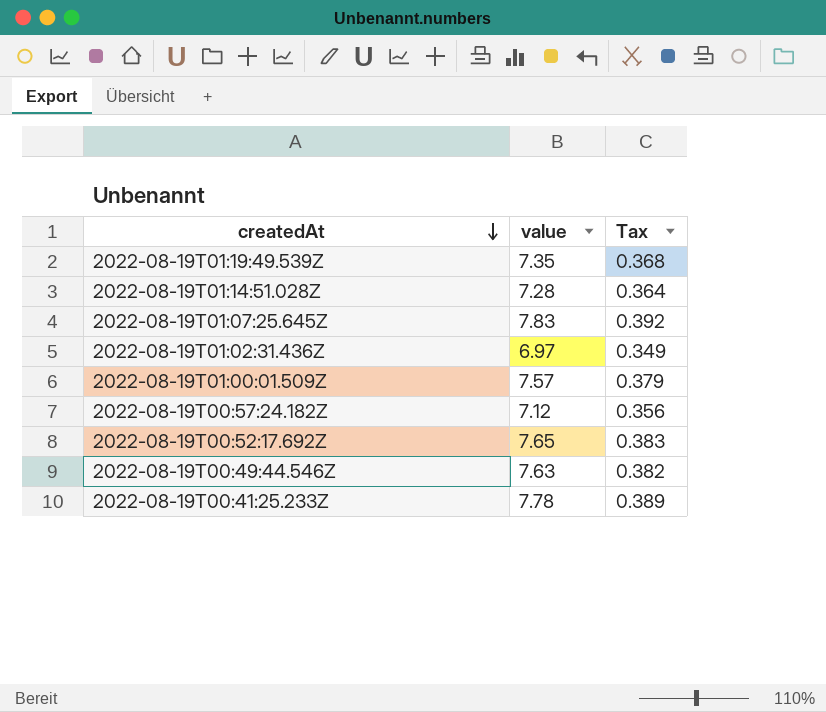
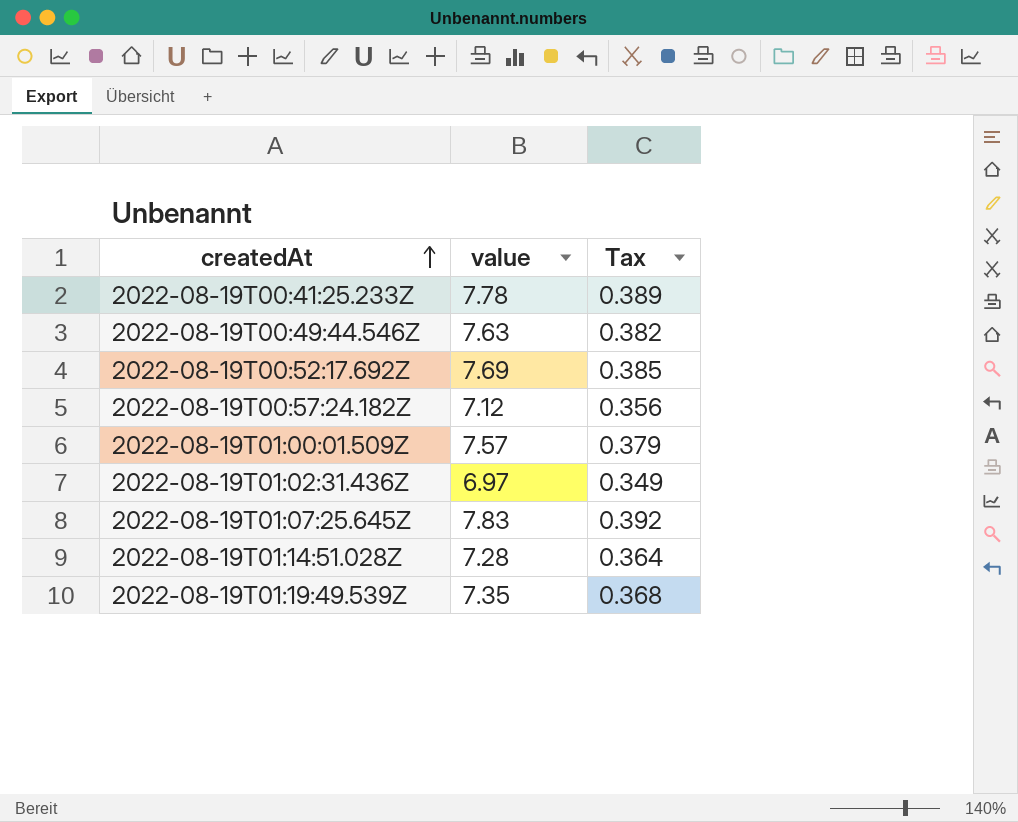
row order: createdAt descending -> createdAt ascending
2022-08-19T00:52:17.692Z | value: 7.65 -> 7.69
2022-08-19T00:52:17.692Z | Tax: 0.383 -> 0.385

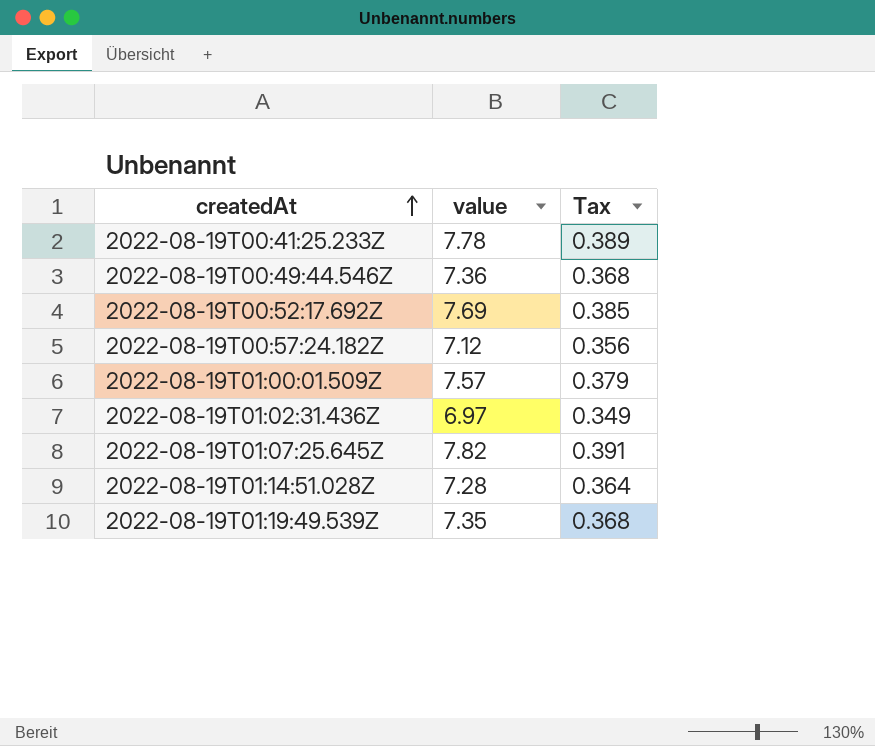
2022-08-19T00:49:44.546Z | value: 7.63 -> 7.36
2022-08-19T00:49:44.546Z | Tax: 0.382 -> 0.368
2022-08-19T01:07:25.645Z | value: 7.83 -> 7.82
2022-08-19T01:07:25.645Z | Tax: 0.392 -> 0.391

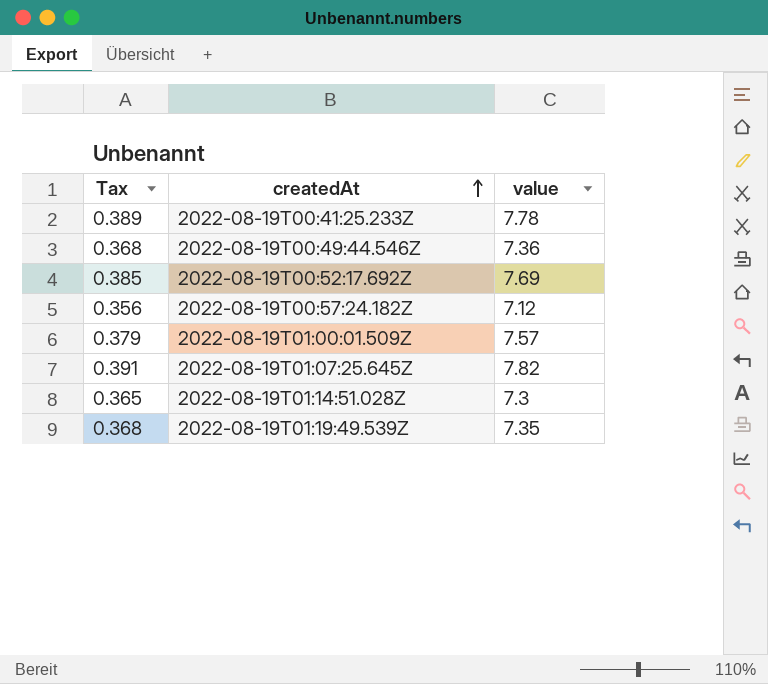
column Tax | position: 3 -> 1
row 2022-08-19T01:02:31.436Z: 6.97 | 0.349 -> none
2022-08-19T01:14:51.028Z | Tax: 0.364 -> 0.365
2022-08-19T01:14:51.028Z | value: 7.28 -> 7.3

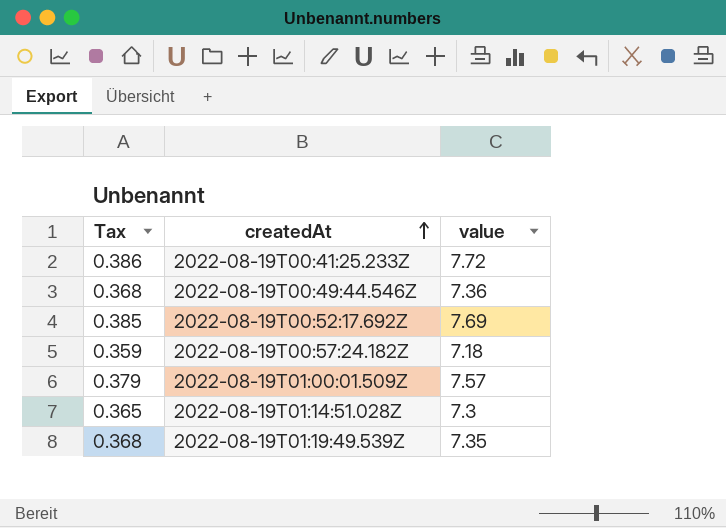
row 2022-08-19T01:07:25.645Z: 0.391 | 7.82 -> none
2022-08-19T00:41:25.233Z | Tax: 0.389 -> 0.386
2022-08-19T00:41:25.233Z | value: 7.78 -> 7.72
2022-08-19T00:57:24.182Z | Tax: 0.356 -> 0.359
2022-08-19T00:57:24.182Z | value: 7.12 -> 7.18

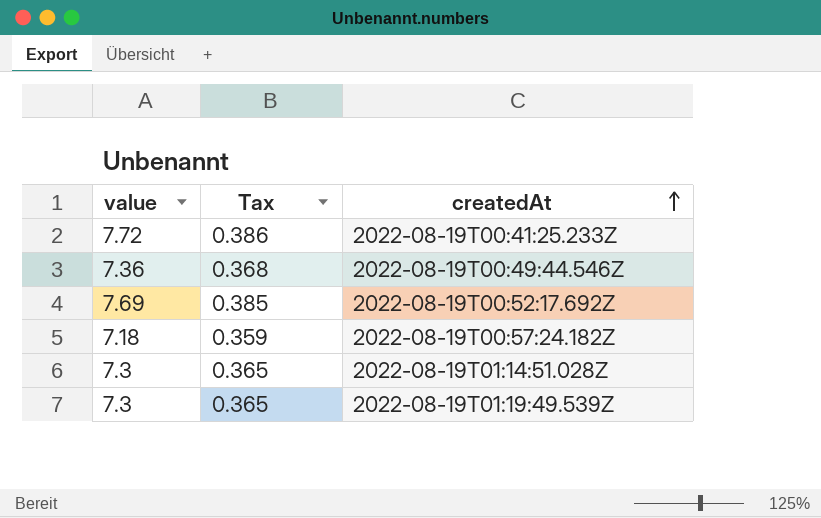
column value | position: 3 -> 1
row 2022-08-19T01:00:01.509Z: 0.379 | 7.57 -> none
2022-08-19T01:19:49.539Z | value: 7.35 -> 7.3
2022-08-19T01:19:49.539Z | Tax: 0.368 -> 0.365

